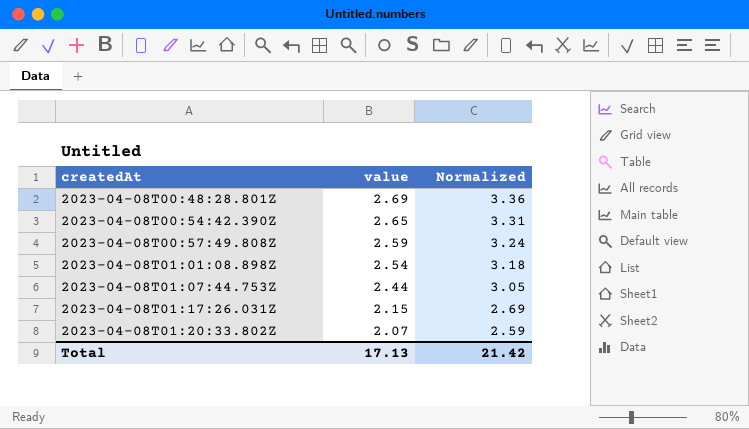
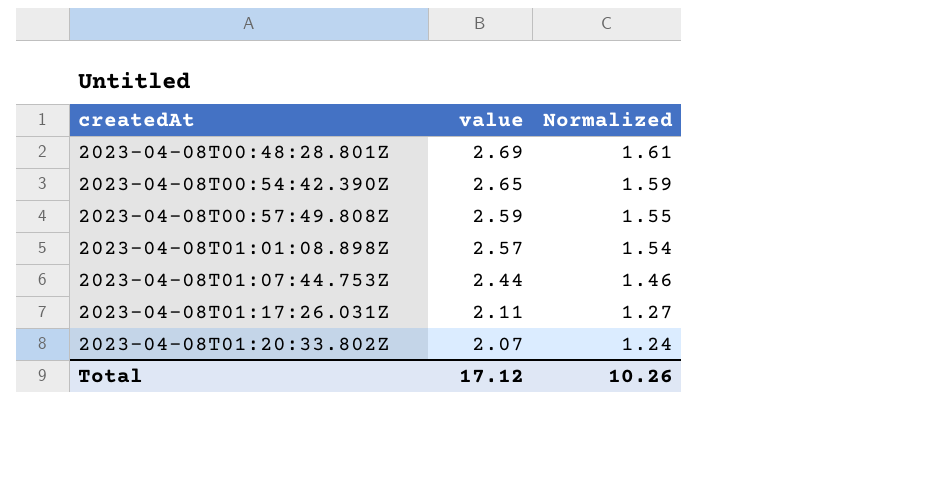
column Normalized | formula: [value] * 1.25 -> [value] * 0.6
2023-04-08T01:01:08.898Z | value: 2.54 -> 2.57
2023-04-08T01:17:26.031Z | value: 2.15 -> 2.11
Total | value: 17.13 -> 17.12
Total | Normalized: 21.42 -> 10.26

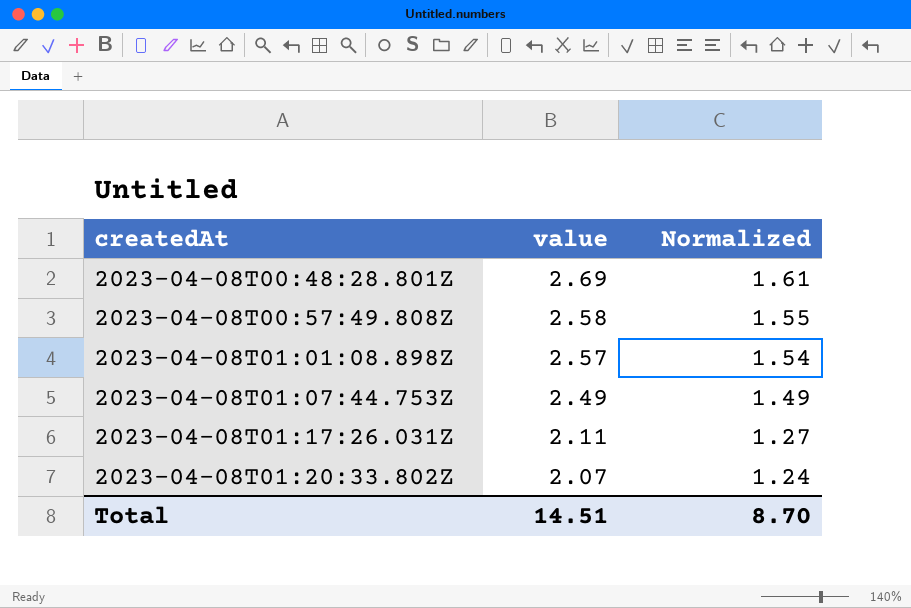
row 2023-04-08T00:54:42.390Z: 2.65 | 1.59 -> none
2023-04-08T00:57:49.808Z | value: 2.59 -> 2.58
2023-04-08T01:07:44.753Z | value: 2.44 -> 2.49
2023-04-08T01:07:44.753Z | Normalized: 1.46 -> 1.49
Total | value: 17.12 -> 14.51
Total | Normalized: 10.26 -> 8.70

